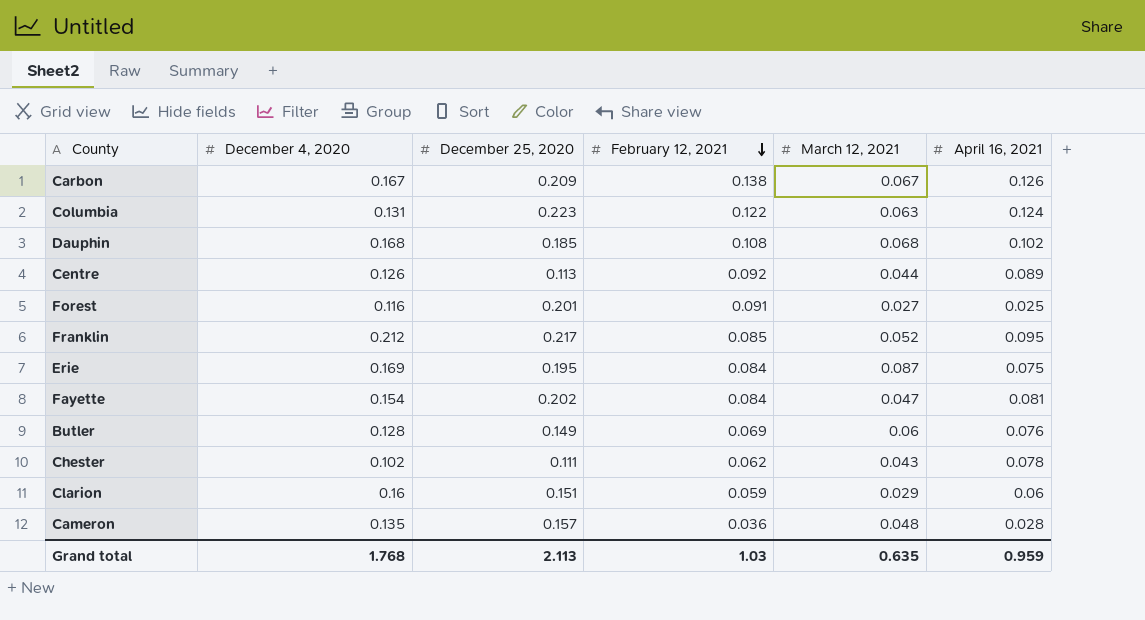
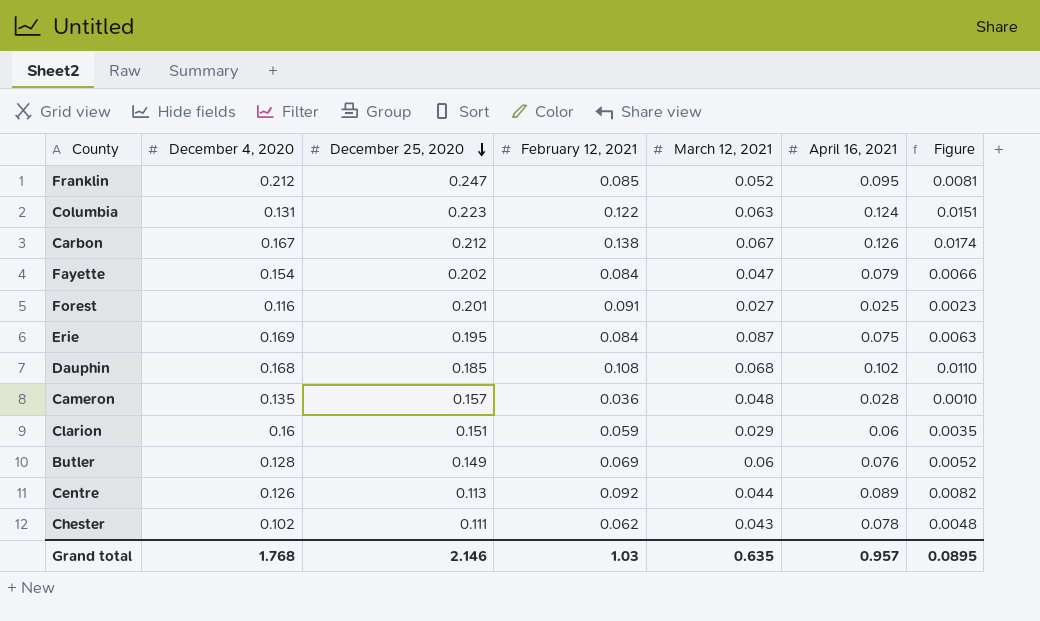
row order: February 12, 2021 descending -> December 25, 2020 descending
column Figure | formula: none -> [February 12, 2021] * [April 16, 2021]
Franklin | December 25, 2020: 0.217 -> 0.247
Carbon | December 25, 2020: 0.209 -> 0.212
Fayette | April 16, 2021: 0.081 -> 0.079
Grand total | December 25, 2020: 2.113 -> 2.146
Grand total | April 16, 2021: 0.959 -> 0.957

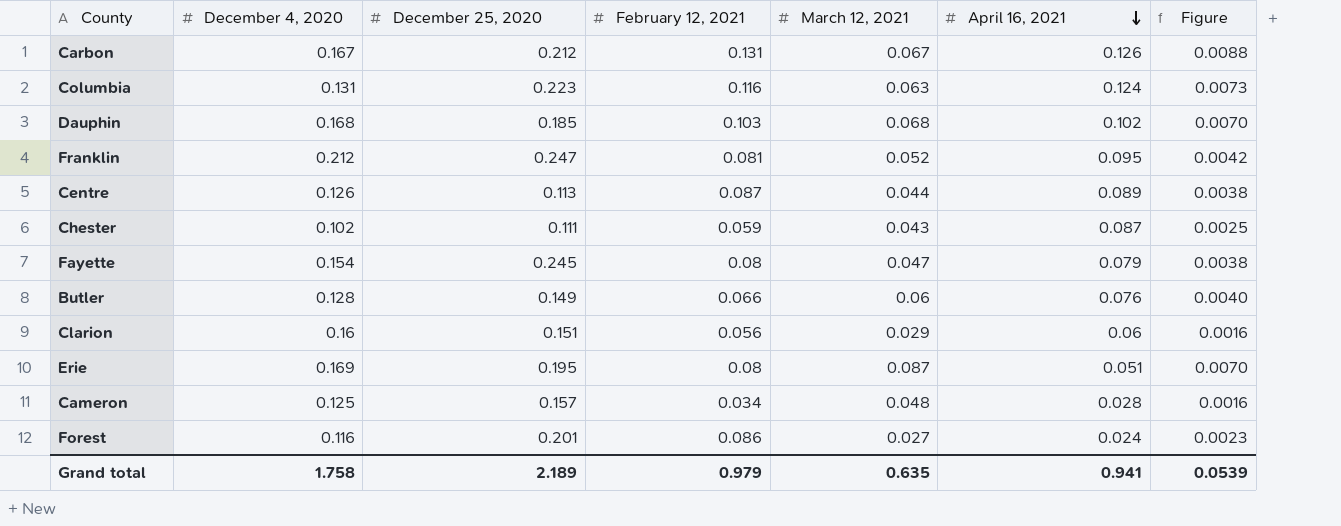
row order: December 25, 2020 descending -> April 16, 2021 descending
column Figure | formula: [February 12, 2021] * [April 16, 2021] -> [February 12, 2021] * [March 12, 2021]
Carbon | February 12, 2021: 0.138 -> 0.131
Columbia | February 12, 2021: 0.122 -> 0.116
Dauphin | February 12, 2021: 0.108 -> 0.103
Franklin | February 12, 2021: 0.085 -> 0.081
Centre | February 12, 2021: 0.092 -> 0.087
Chester | February 12, 2021: 0.062 -> 0.059
Chester | April 16, 2021: 0.078 -> 0.087
Fayette | December 25, 2020: 0.202 -> 0.245
Fayette | February 12, 2021: 0.084 -> 0.08
Butler | February 12, 2021: 0.069 -> 0.066
Clarion | February 12, 2021: 0.059 -> 0.056
Erie | February 12, 2021: 0.084 -> 0.08
Erie | April 16, 2021: 0.075 -> 0.051
Cameron | December 4, 2020: 0.135 -> 0.125
Cameron | February 12, 2021: 0.036 -> 0.034
Forest | February 12, 2021: 0.091 -> 0.086
Forest | April 16, 2021: 0.025 -> 0.024
Grand total | December 4, 2020: 1.768 -> 1.758
Grand total | December 25, 2020: 2.146 -> 2.189
Grand total | February 12, 2021: 1.03 -> 0.979
Grand total | April 16, 2021: 0.957 -> 0.941
Grand total | Figure: 0.0895 -> 0.0539

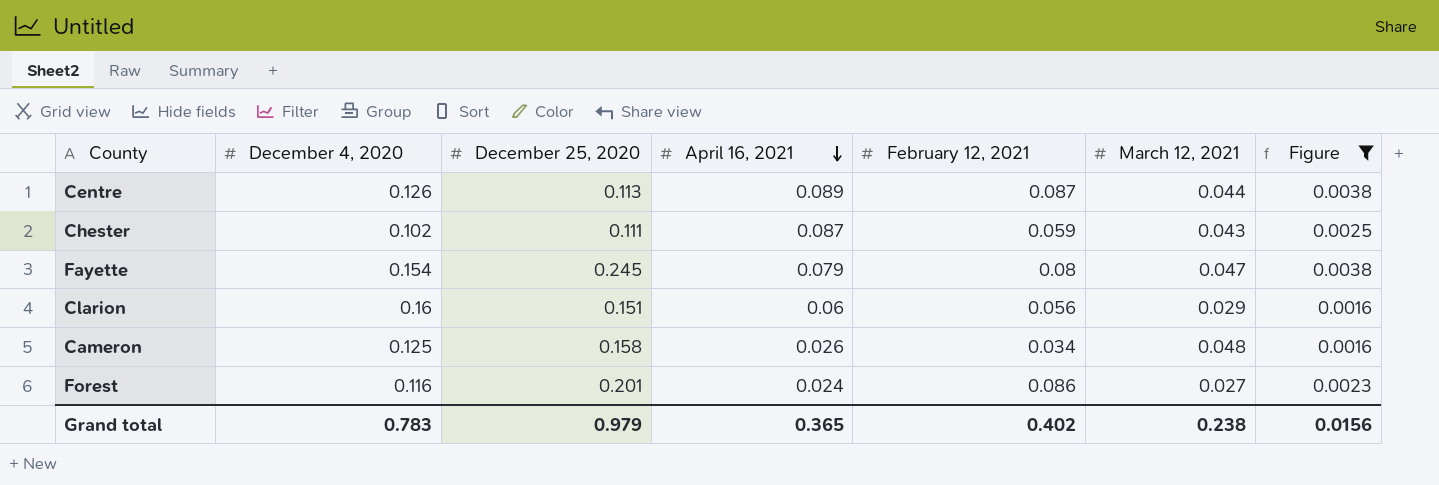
filter: none -> Figure <= 0.0038
column April 16, 2021 | position: 6 -> 4
Cameron | December 25, 2020: 0.157 -> 0.158
Cameron | April 16, 2021: 0.028 -> 0.026
Grand total | December 4, 2020: 1.758 -> 0.783
Grand total | December 25, 2020: 2.189 -> 0.979
Grand total | April 16, 2021: 0.941 -> 0.365
Grand total | February 12, 2021: 0.979 -> 0.402
Grand total | March 12, 2021: 0.635 -> 0.238
Grand total | Figure: 0.0539 -> 0.0156

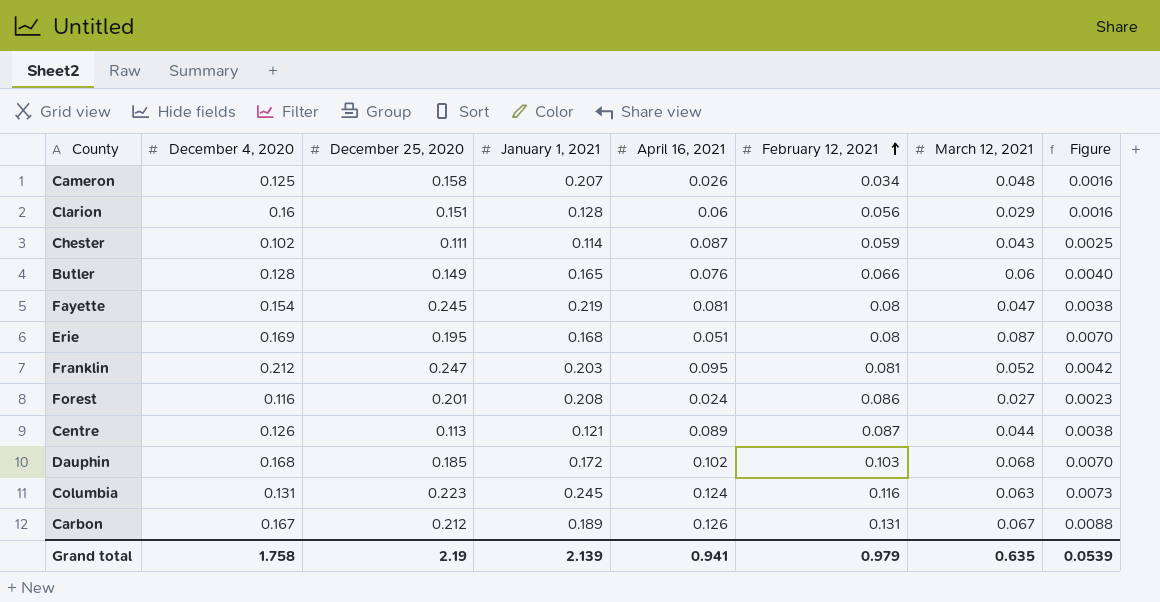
filter: Figure <= 0.0038 -> none
row order: April 16, 2021 descending -> February 12, 2021 ascending
column January 1, 2021 | position: none -> 4
Fayette | April 16, 2021: 0.079 -> 0.081
Grand total | December 4, 2020: 0.783 -> 1.758
Grand total | December 25, 2020: 0.979 -> 2.19
Grand total | April 16, 2021: 0.365 -> 0.941
Grand total | February 12, 2021: 0.402 -> 0.979
Grand total | March 12, 2021: 0.238 -> 0.635
Grand total | Figure: 0.0156 -> 0.0539

